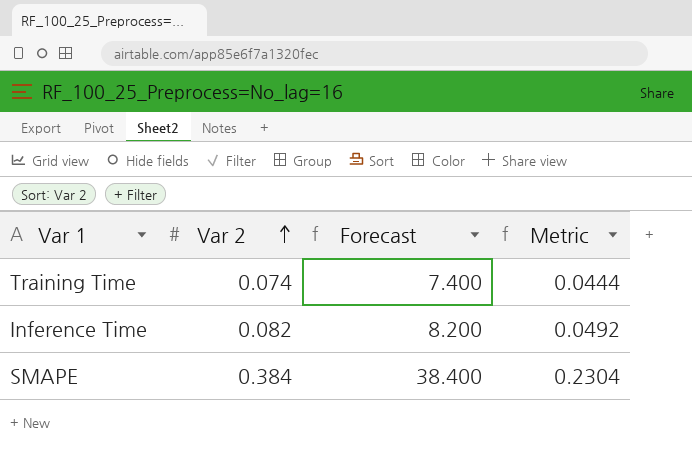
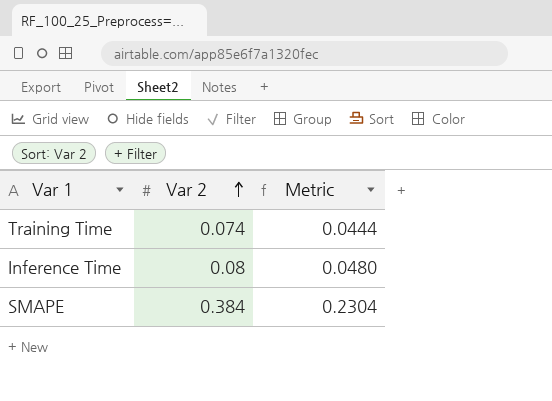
column Forecast | formula: [Var 2] * 100 -> none
Inference Time | Var 2: 0.082 -> 0.08
Inference Time | Metric: 0.0492 -> 0.0480

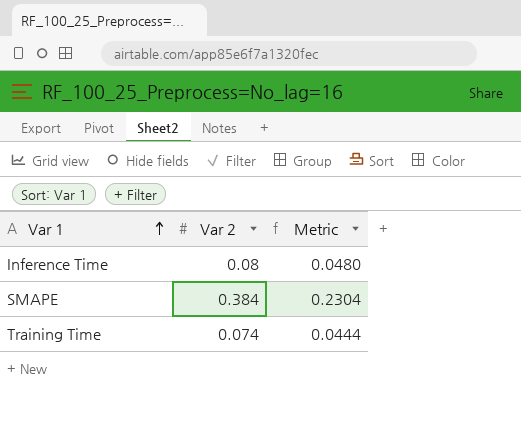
row order: Var 2 ascending -> Var 1 ascending

